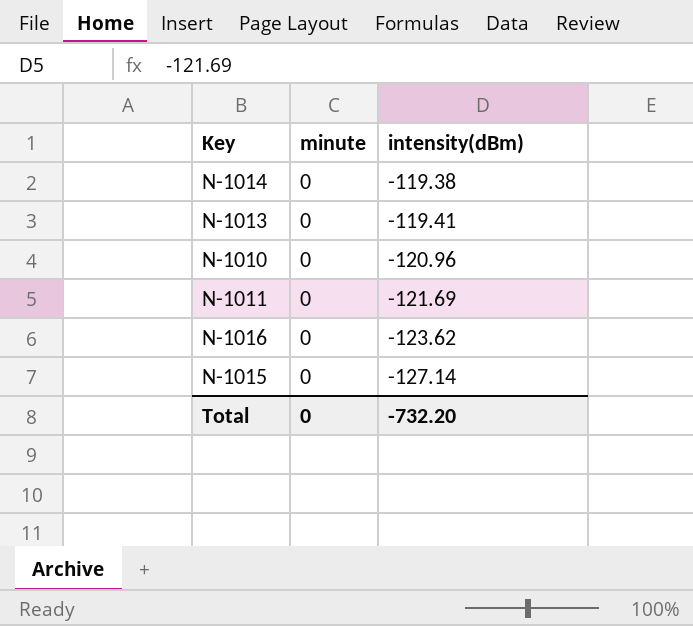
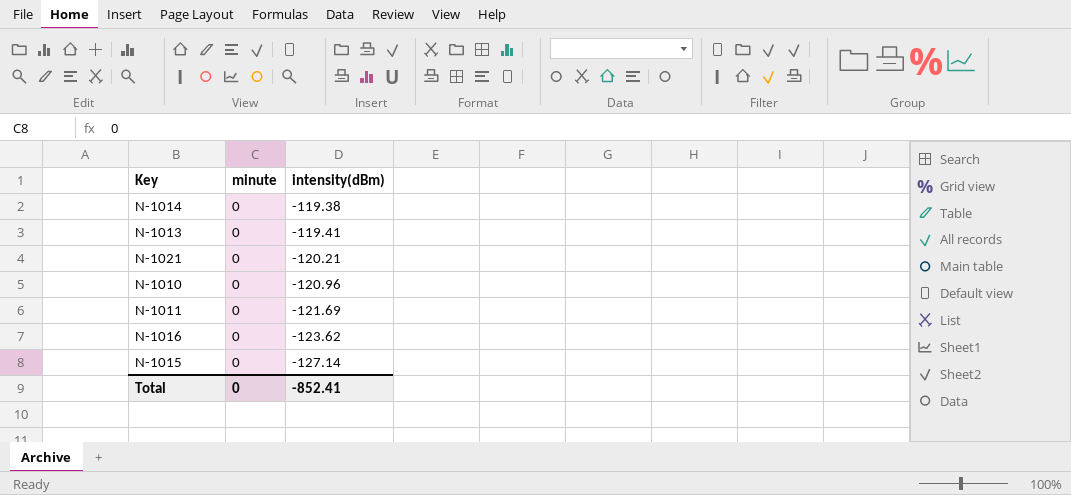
row N-1021: none -> 0 | -120.21
Total | intensity(dBm): -732.20 -> -852.41

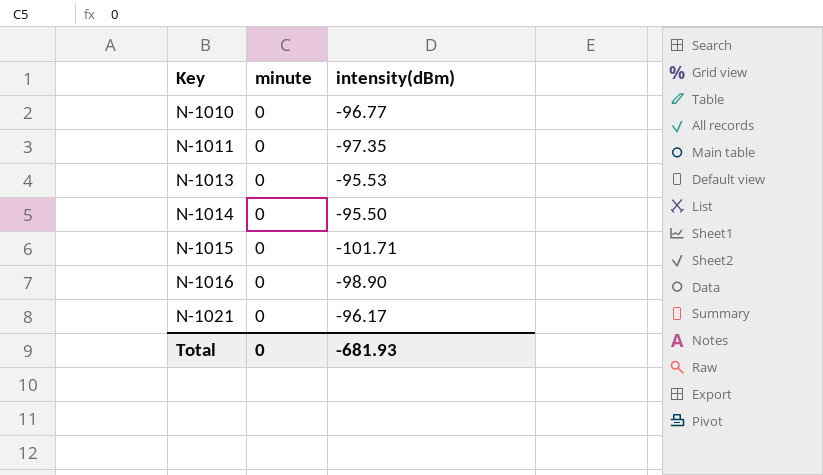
row order: intensity(dBm) descending -> Key ascending
N-1010 | intensity(dBm): -120.96 -> -96.77
N-1011 | intensity(dBm): -121.69 -> -97.35
N-1013 | intensity(dBm): -119.41 -> -95.53
N-1014 | intensity(dBm): -119.38 -> -95.50
N-1015 | intensity(dBm): -127.14 -> -101.71
N-1016 | intensity(dBm): -123.62 -> -98.90
N-1021 | intensity(dBm): -120.21 -> -96.17
Total | intensity(dBm): -852.41 -> -681.93

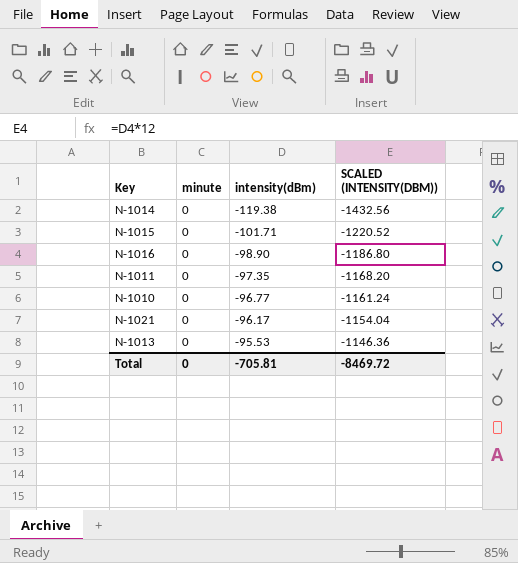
row order: Key ascending -> intensity(dBm) ascending
column SCALED (INTENSITY(DBM)) | formula: none -> [intensity(dBm)] * 12
N-1014 | intensity(dBm): -95.50 -> -119.38
Total | intensity(dBm): -681.93 -> -705.81

